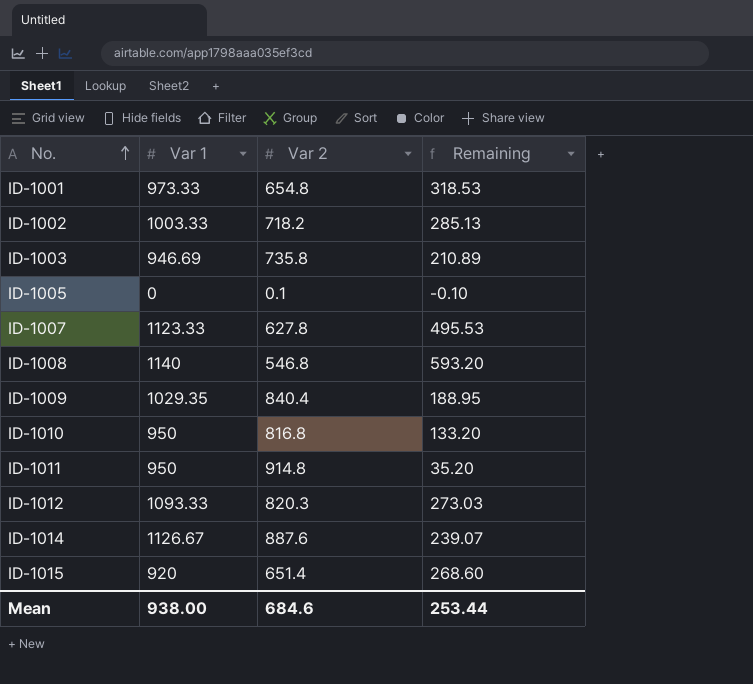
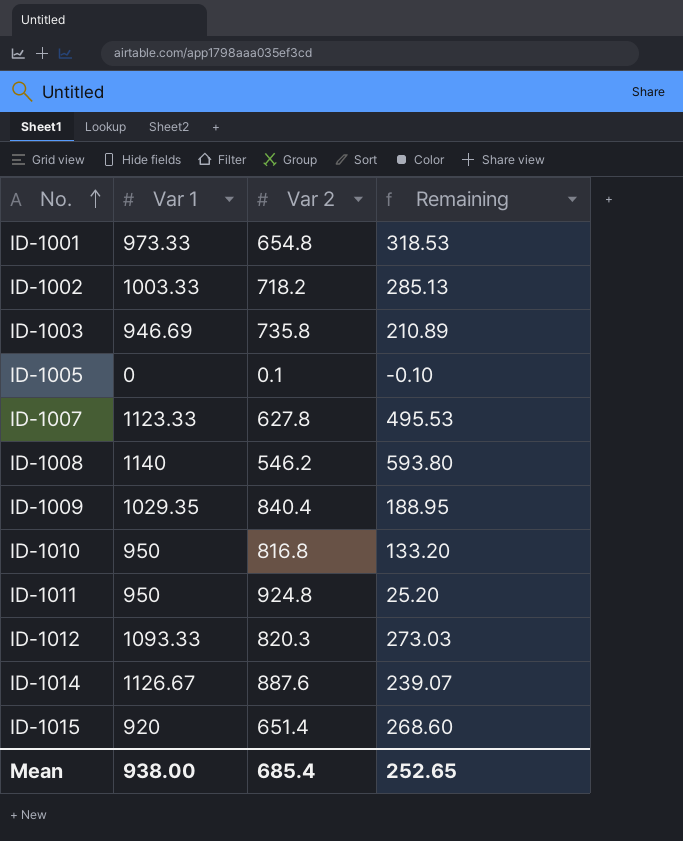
ID-1008 | Var 2: 546.8 -> 546.2
ID-1008 | Remaining: 593.20 -> 593.80
ID-1011 | Var 2: 914.8 -> 924.8
ID-1011 | Remaining: 35.20 -> 25.20
Mean | Var 2: 684.6 -> 685.4
Mean | Remaining: 253.44 -> 252.65

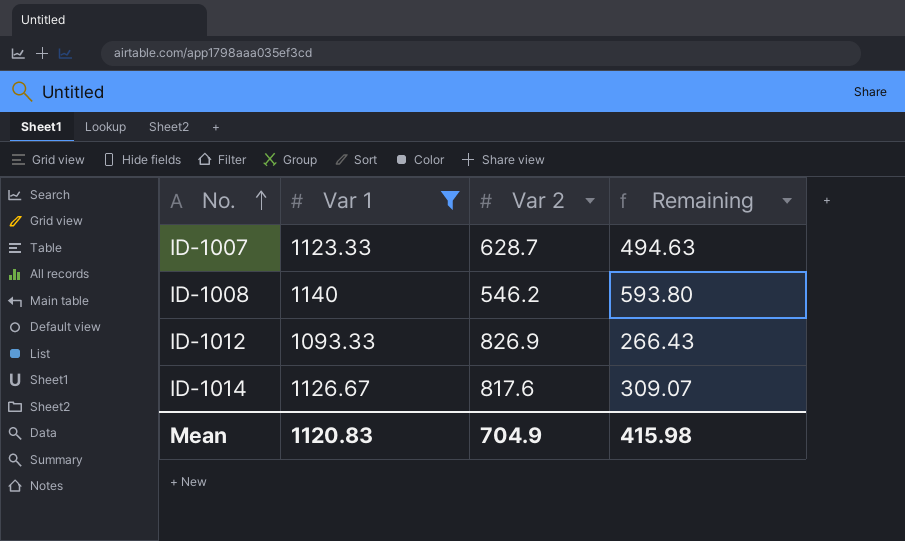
filter: none -> Var 1 >= 1093.33
ID-1007 | Var 2: 627.8 -> 628.7
ID-1007 | Remaining: 495.53 -> 494.63
ID-1012 | Var 2: 820.3 -> 826.9
ID-1012 | Remaining: 273.03 -> 266.43
ID-1014 | Var 2: 887.6 -> 817.6
ID-1014 | Remaining: 239.07 -> 309.07
Mean | Var 1: 938.00 -> 1120.83
Mean | Var 2: 685.4 -> 704.9
Mean | Remaining: 252.65 -> 415.98

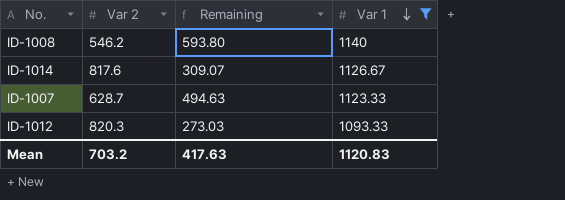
row order: No. ascending -> Var 1 descending
column Var 1 | position: 2 -> 4
ID-1012 | Var 2: 826.9 -> 820.3
ID-1012 | Remaining: 266.43 -> 273.03
Mean | Var 2: 704.9 -> 703.2
Mean | Remaining: 415.98 -> 417.63

